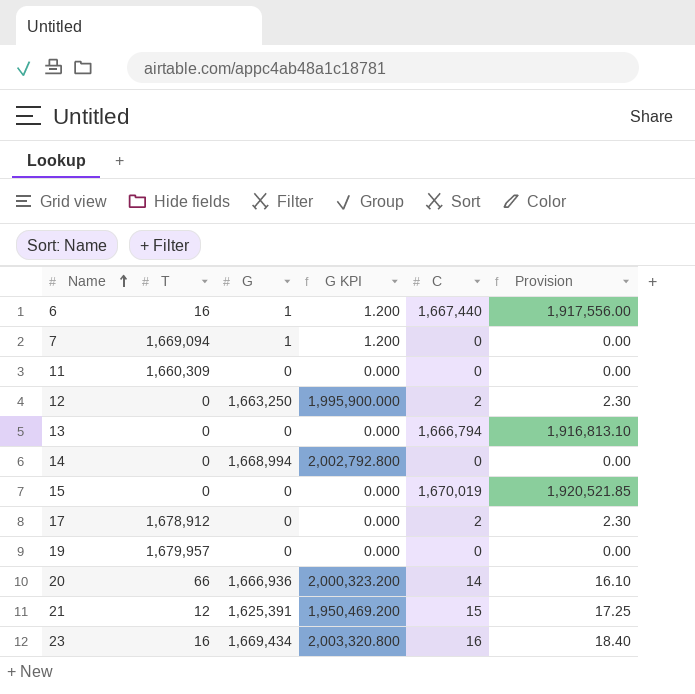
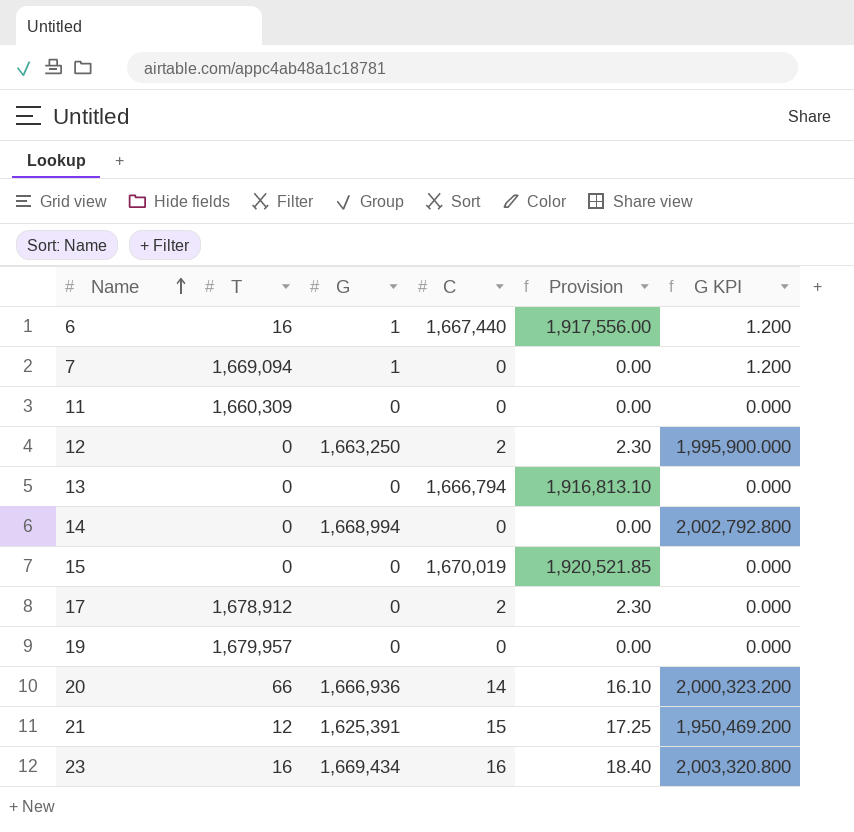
column G KPI | position: 4 -> 6

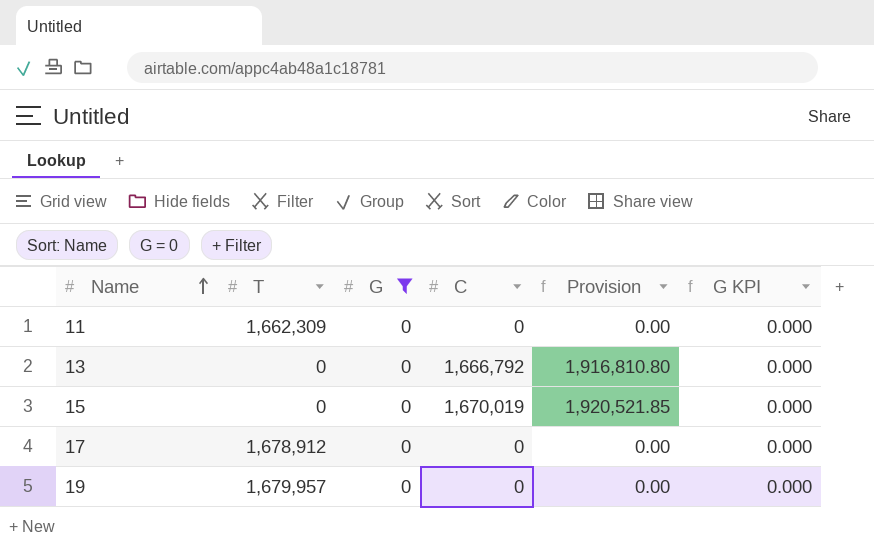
filter: none -> G = 0
11 | T: 1,660,309 -> 1,662,309
13 | C: 1,666,794 -> 1,666,792
13 | Provision: 1,916,813.10 -> 1,916,810.80
17 | C: 2 -> 0
17 | Provision: 2.30 -> 0.00

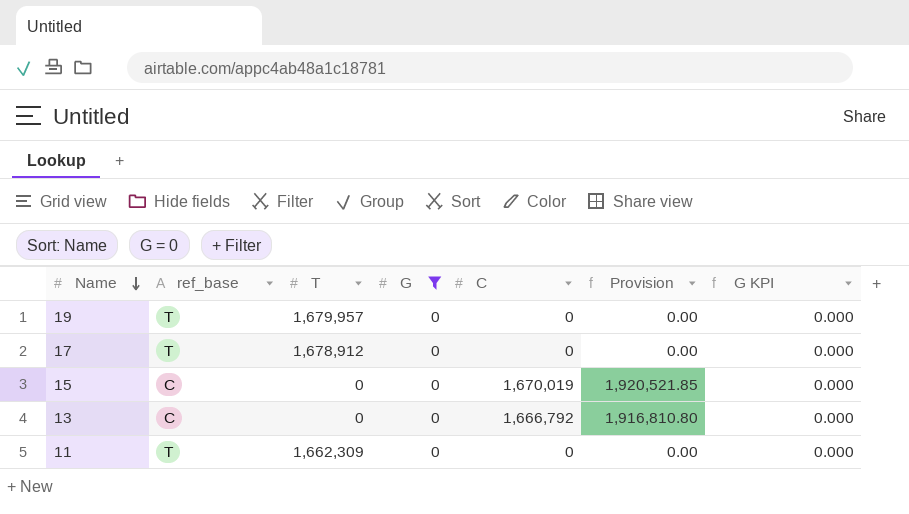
row order: Name ascending -> Name descending
column ref_base | position: none -> 2

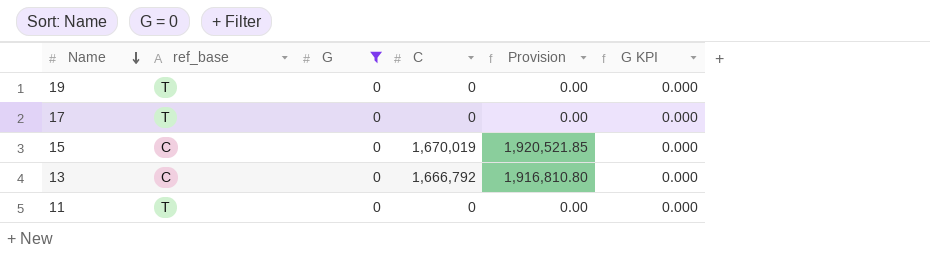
column T | position: 3 -> none

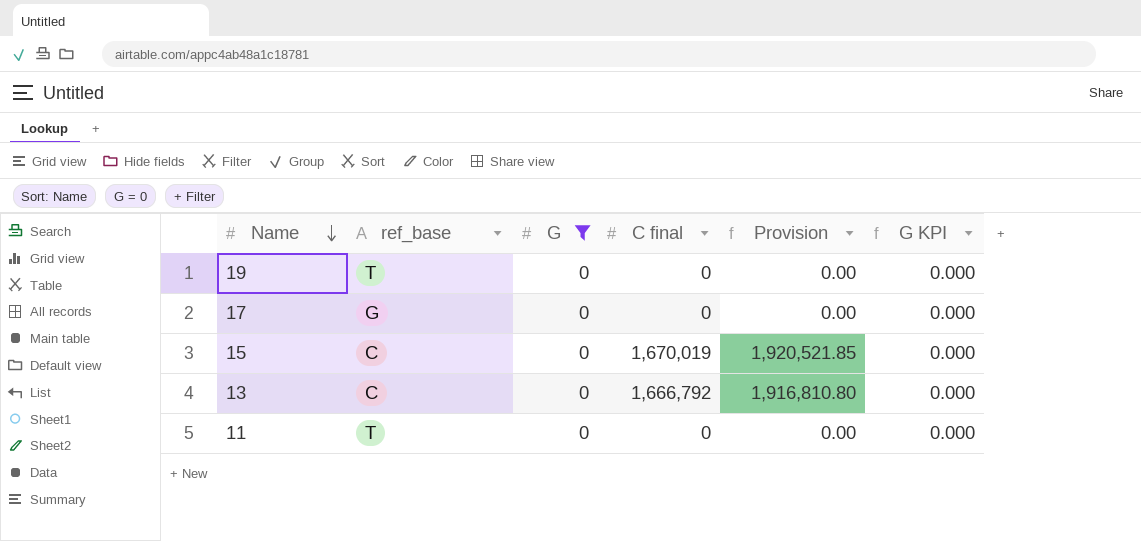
column name: C -> C final
17 | ref_base: T -> G

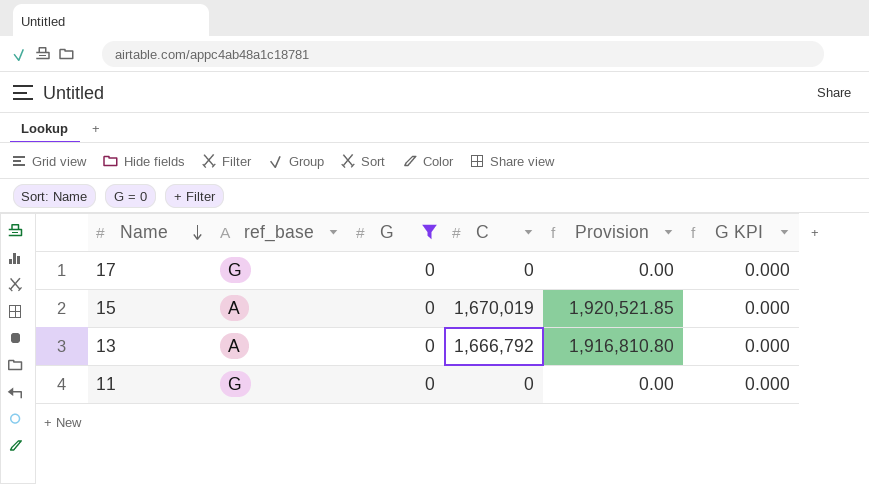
column name: C final -> C
row 19: T | 0 | 0 | 0.00 | 0.000 -> none
15 | ref_base: C -> A
13 | ref_base: C -> A
11 | ref_base: T -> G

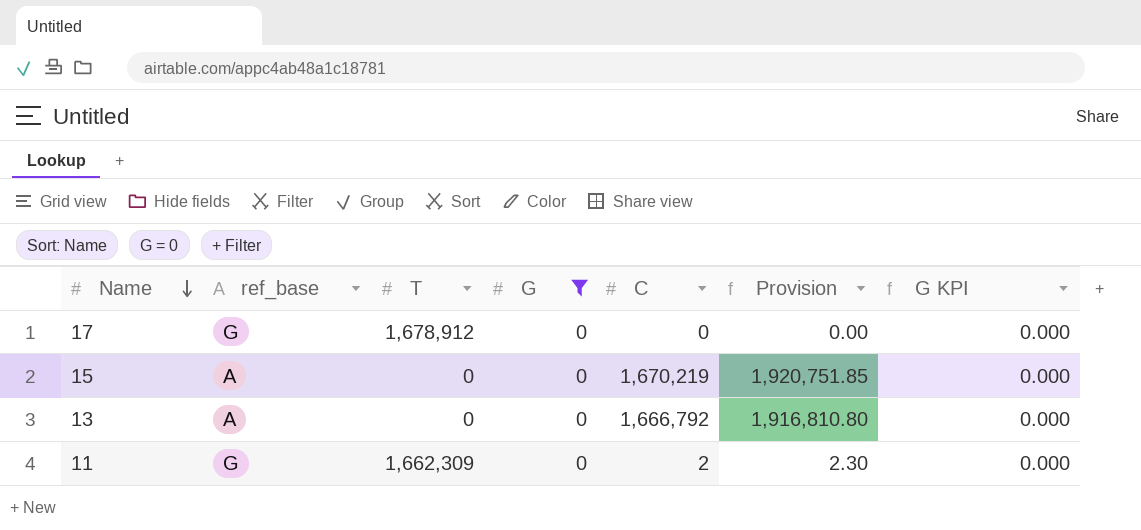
column T | position: none -> 3
15 | C: 1,670,019 -> 1,670,219
15 | Provision: 1,920,521.85 -> 1,920,751.85
11 | C: 0 -> 2
11 | Provision: 0.00 -> 2.30

